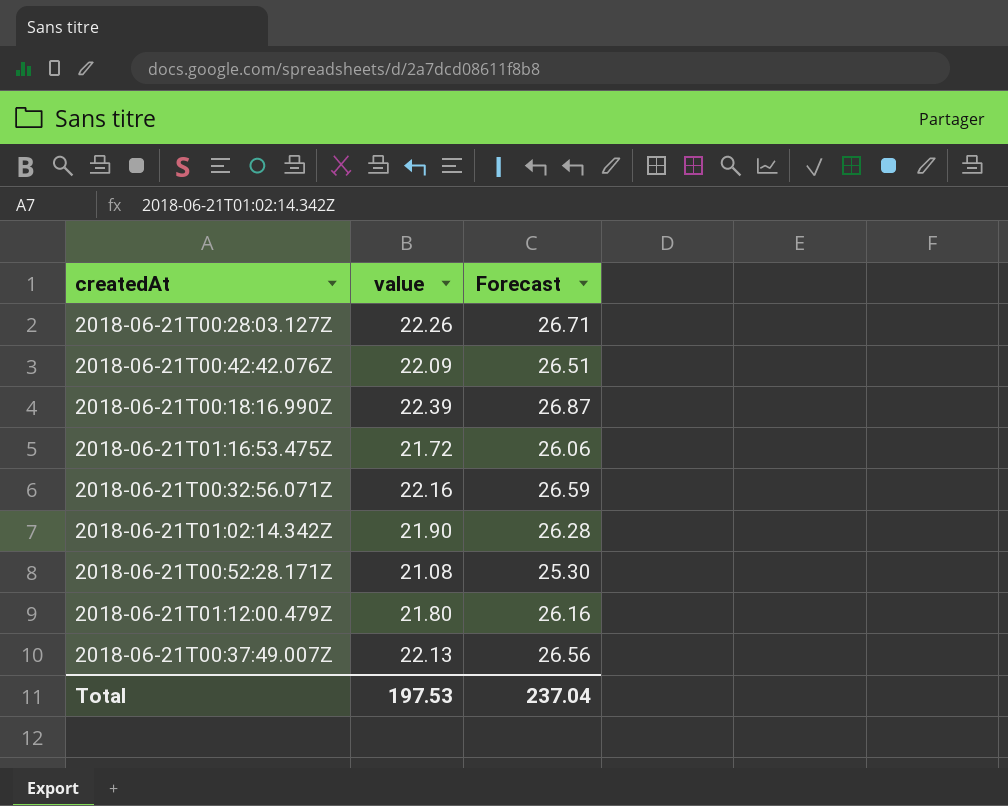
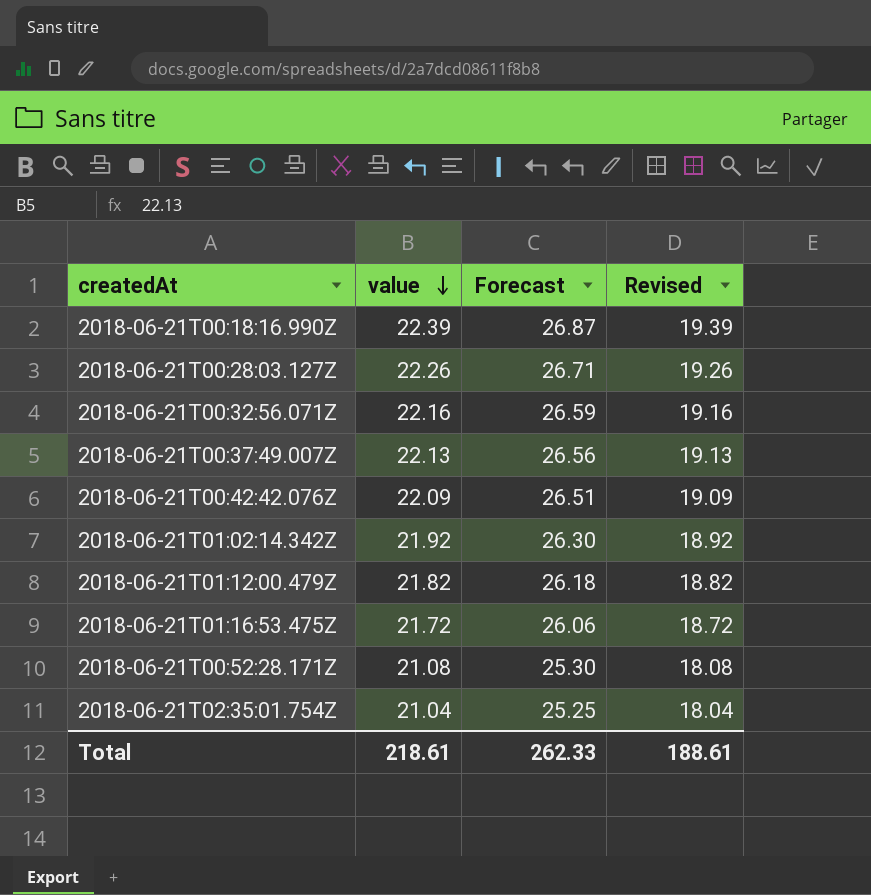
row order: none -> value descending
column Revised | formula: none -> [value] - 3
2018-06-21T01:02:14.342Z | value: 21.90 -> 21.92
2018-06-21T01:02:14.342Z | Forecast: 26.28 -> 26.30
2018-06-21T01:12:00.479Z | value: 21.80 -> 21.82
2018-06-21T01:12:00.479Z | Forecast: 26.16 -> 26.18
row 2018-06-21T02:35:01.754Z: none -> 21.04 | 25.25 | 18.04
Total | value: 197.53 -> 218.61
Total | Forecast: 237.04 -> 262.33

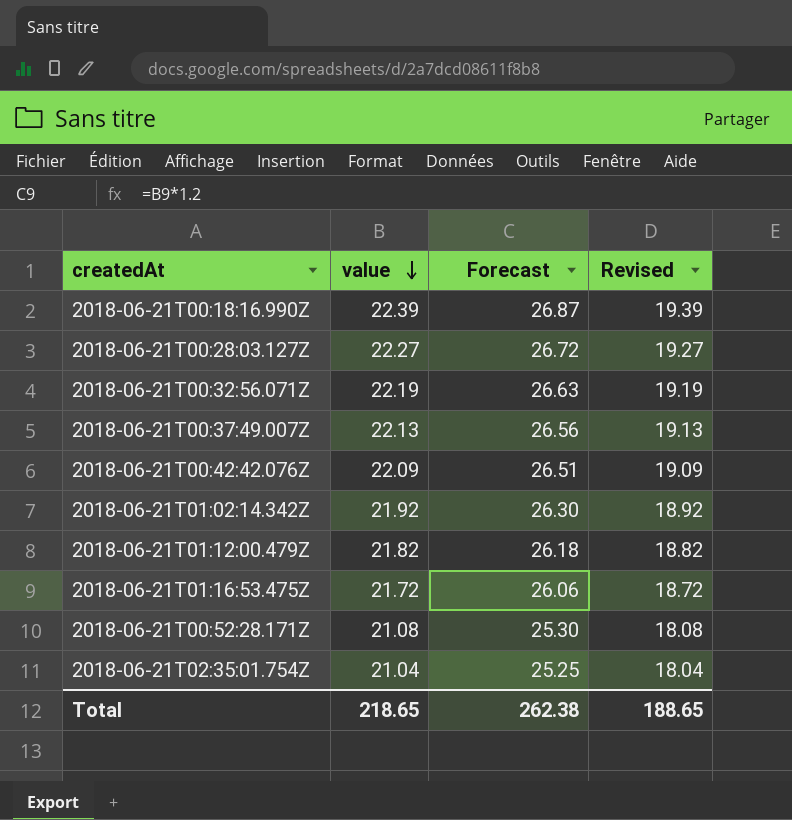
2018-06-21T00:28:03.127Z | value: 22.26 -> 22.27
2018-06-21T00:28:03.127Z | Forecast: 26.71 -> 26.72
2018-06-21T00:28:03.127Z | Revised: 19.26 -> 19.27
2018-06-21T00:32:56.071Z | value: 22.16 -> 22.19
2018-06-21T00:32:56.071Z | Forecast: 26.59 -> 26.63
2018-06-21T00:32:56.071Z | Revised: 19.16 -> 19.19
Total | value: 218.61 -> 218.65
Total | Forecast: 262.33 -> 262.38
Total | Revised: 188.61 -> 188.65

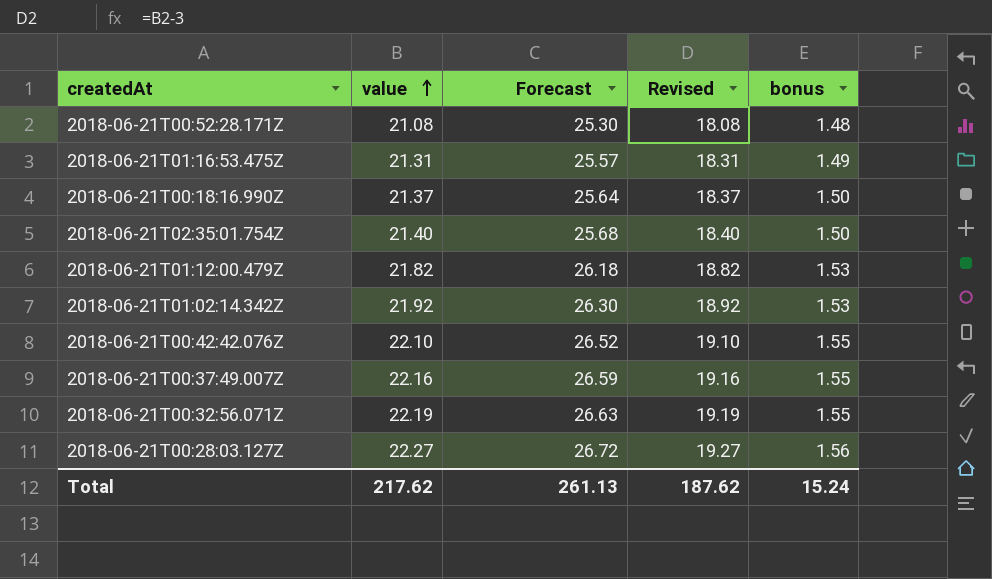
row order: value descending -> value ascending
column bonus | formula: none -> [value] * 0.07
2018-06-21T01:16:53.475Z | value: 21.72 -> 21.31
2018-06-21T01:16:53.475Z | Forecast: 26.06 -> 25.57
2018-06-21T01:16:53.475Z | Revised: 18.72 -> 18.31
2018-06-21T00:18:16.990Z | value: 22.39 -> 21.37
2018-06-21T00:18:16.990Z | Forecast: 26.87 -> 25.64
2018-06-21T00:18:16.990Z | Revised: 19.39 -> 18.37
2018-06-21T02:35:01.754Z | value: 21.04 -> 21.40
2018-06-21T02:35:01.754Z | Forecast: 25.25 -> 25.68
2018-06-21T02:35:01.754Z | Revised: 18.04 -> 18.40
2018-06-21T00:42:42.076Z | value: 22.09 -> 22.10
2018-06-21T00:42:42.076Z | Forecast: 26.51 -> 26.52
2018-06-21T00:42:42.076Z | Revised: 19.09 -> 19.10
2018-06-21T00:37:49.007Z | value: 22.13 -> 22.16
2018-06-21T00:37:49.007Z | Forecast: 26.56 -> 26.59
2018-06-21T00:37:49.007Z | Revised: 19.13 -> 19.16
Total | value: 218.65 -> 217.62
Total | Forecast: 262.38 -> 261.13
Total | Revised: 188.65 -> 187.62

